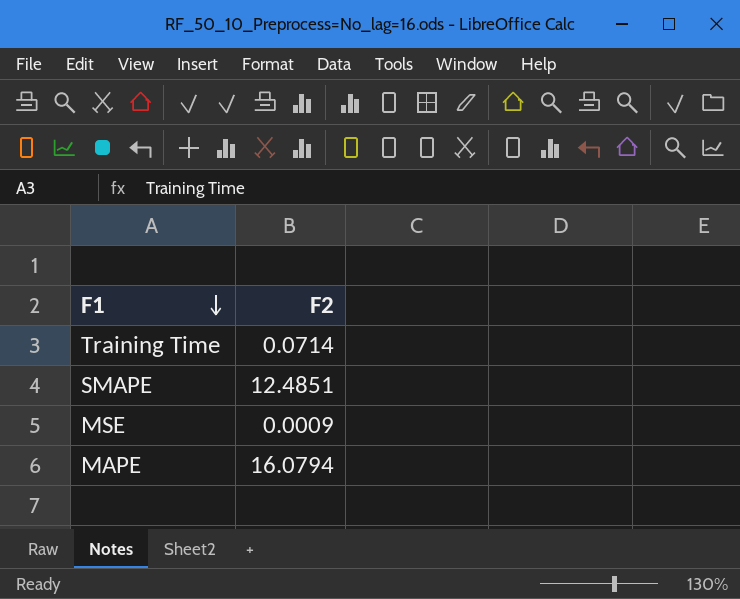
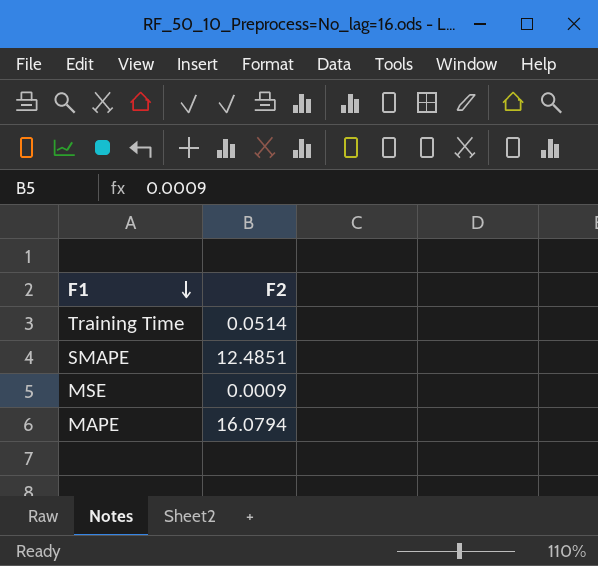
Training Time | F2: 0.0714 -> 0.0514

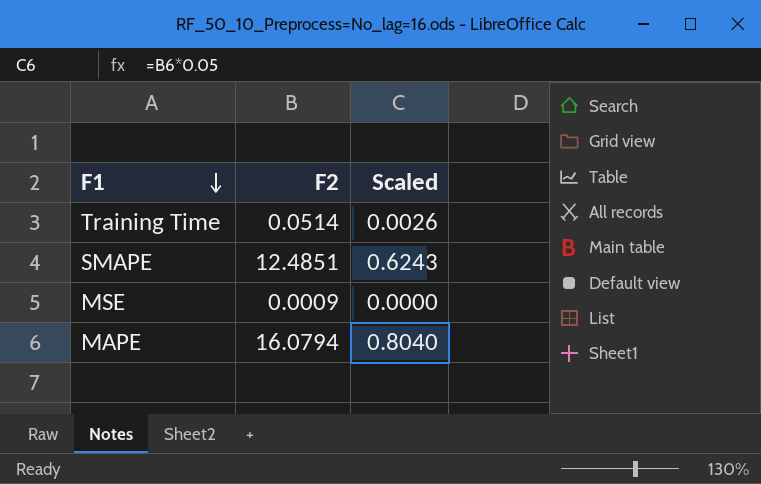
column Scaled | formula: none -> [F2] * 0.05

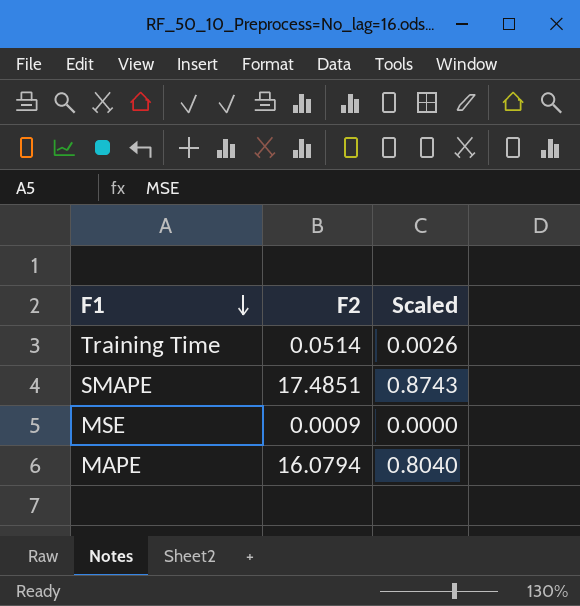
SMAPE | F2: 12.4851 -> 17.4851
SMAPE | Scaled: 0.6243 -> 0.8743

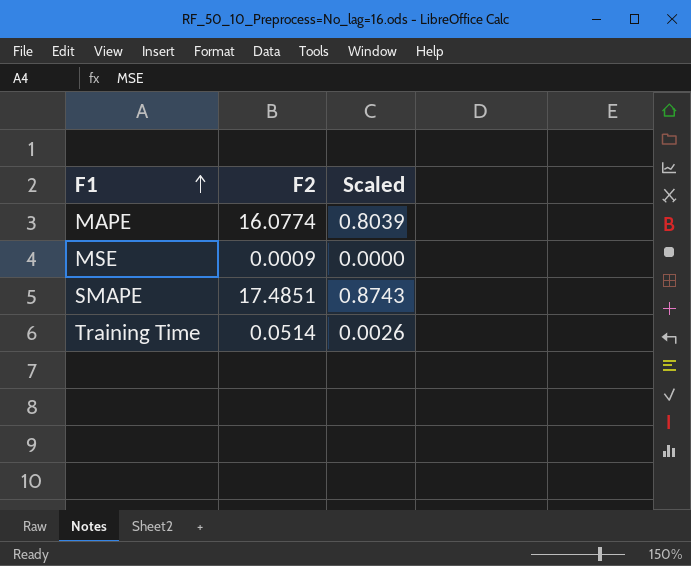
row order: F1 descending -> F1 ascending
MAPE | F2: 16.0794 -> 16.0774
MAPE | Scaled: 0.8040 -> 0.8039

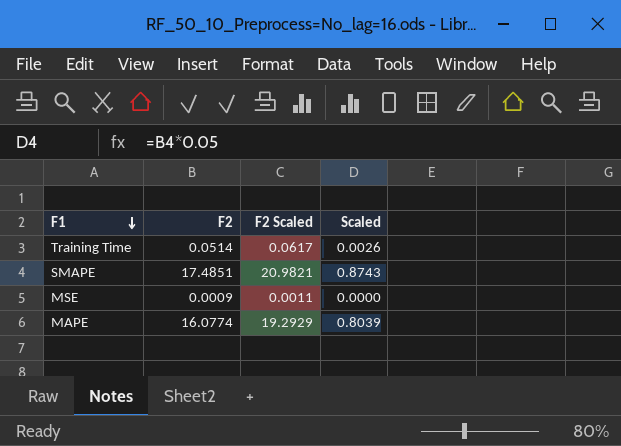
row order: F1 ascending -> F1 descending
column F2 Scaled | formula: none -> [F2] * 1.2

